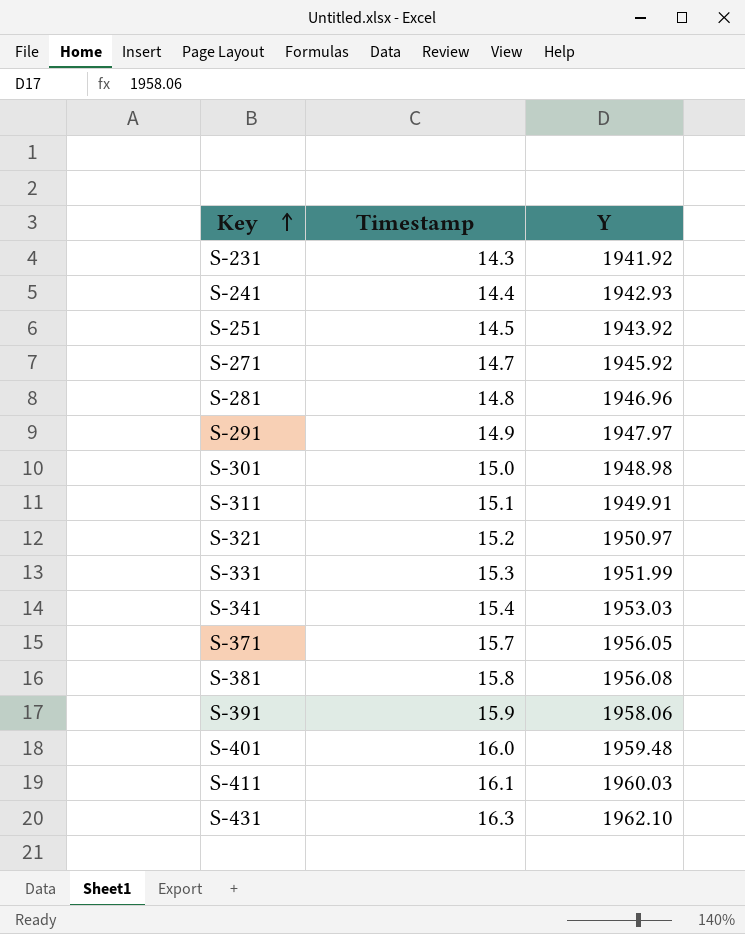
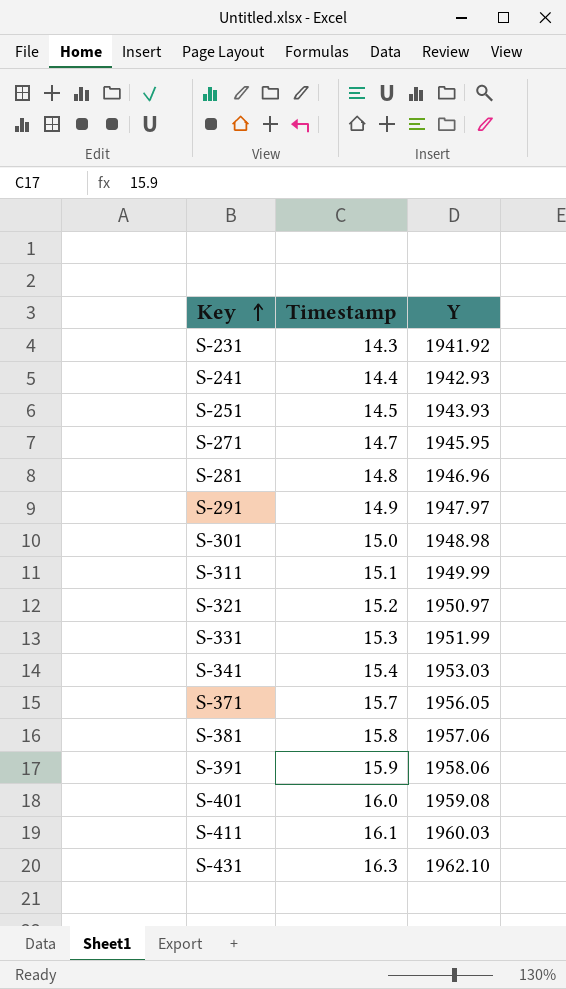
S-251 | Y: 1943.92 -> 1943.93
S-271 | Y: 1945.92 -> 1945.95
S-311 | Y: 1949.91 -> 1949.99
S-381 | Y: 1956.08 -> 1957.06
S-401 | Y: 1959.48 -> 1959.08

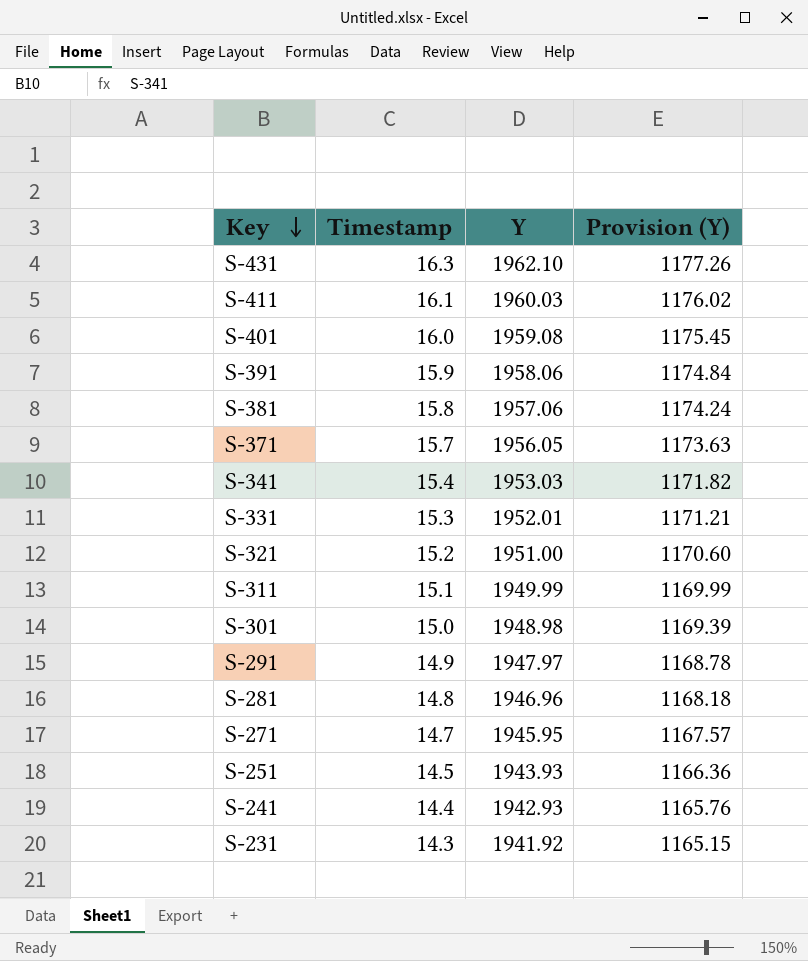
row order: Key ascending -> Key descending
column Provision (Y) | formula: none -> [Y] * 0.6
S-331 | Y: 1951.99 -> 1952.01
S-321 | Y: 1950.97 -> 1951.00

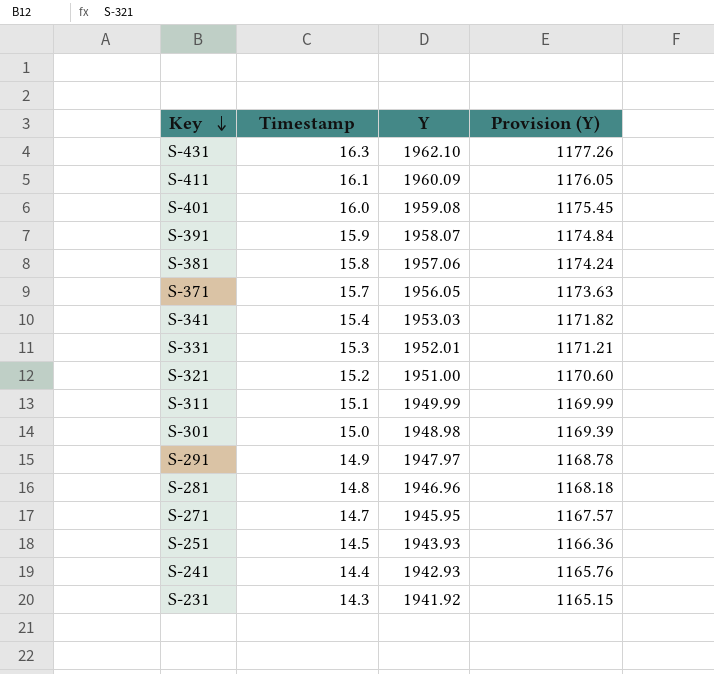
S-411 | Y: 1960.03 -> 1960.09
S-411 | Provision (Y): 1176.02 -> 1176.05
S-391 | Y: 1958.06 -> 1958.07

